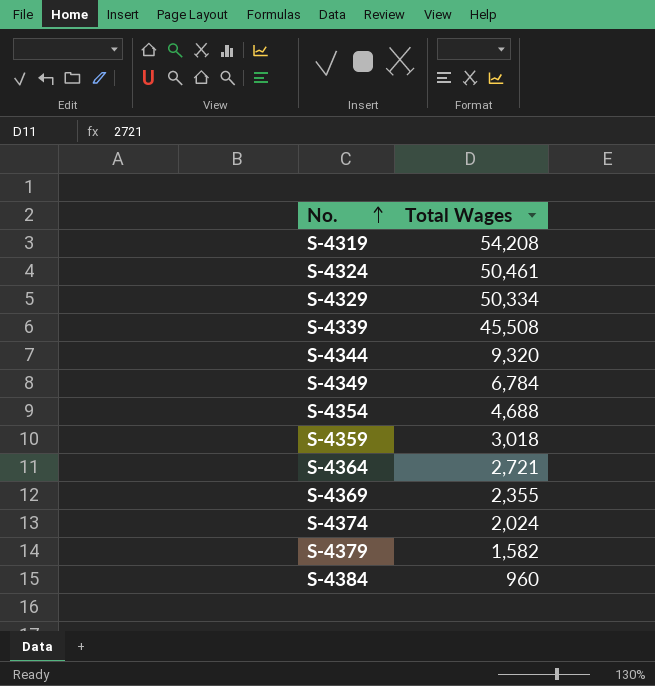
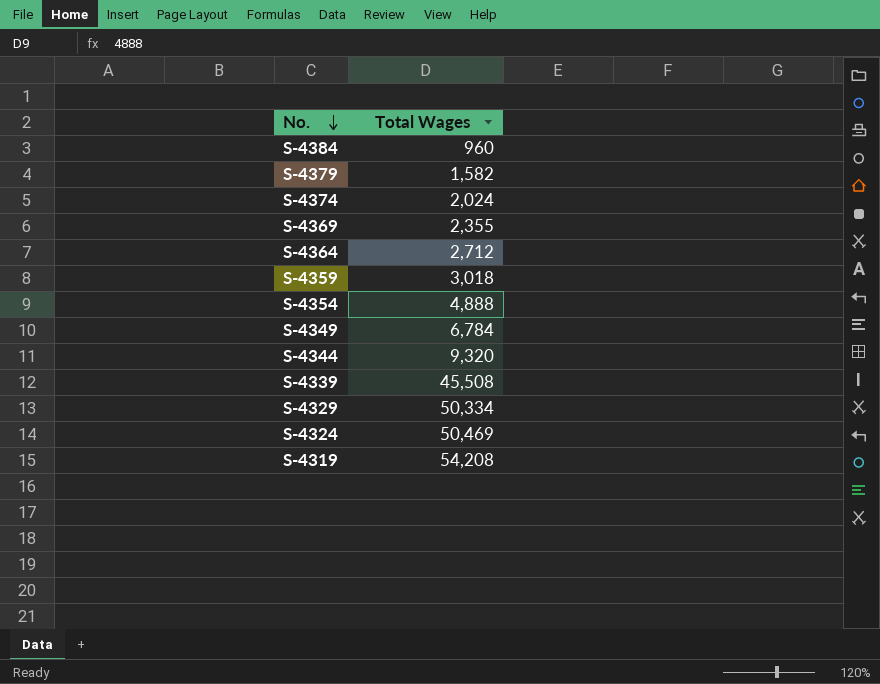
row order: No. ascending -> No. descending
S-4364 | Total Wages: 2,721 -> 2,712
S-4354 | Total Wages: 4,688 -> 4,888
S-4324 | Total Wages: 50,461 -> 50,469

